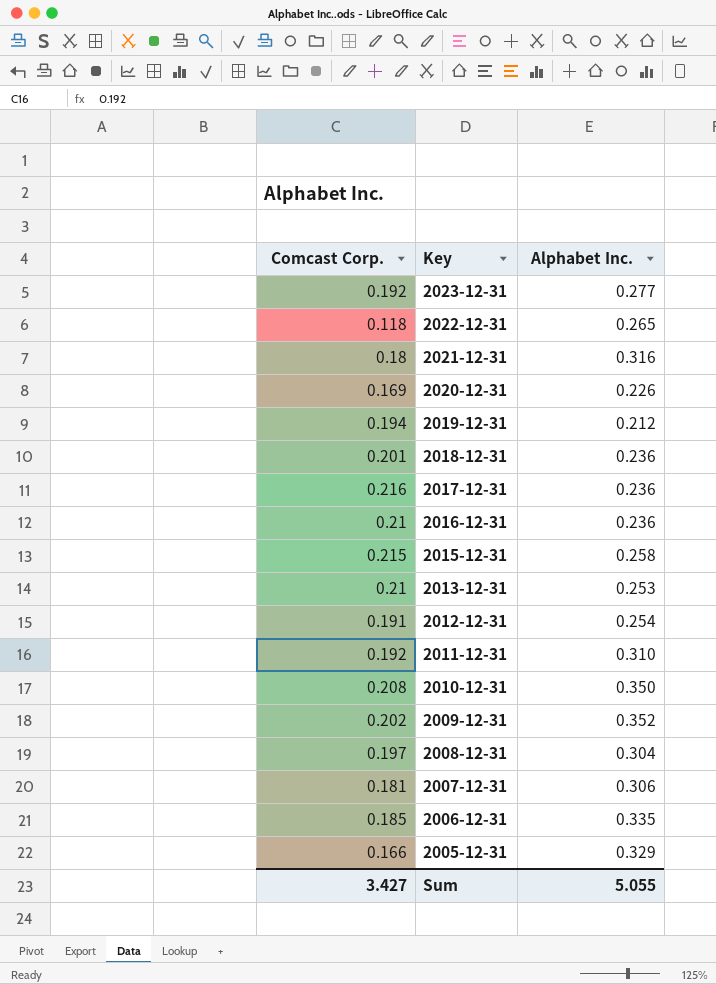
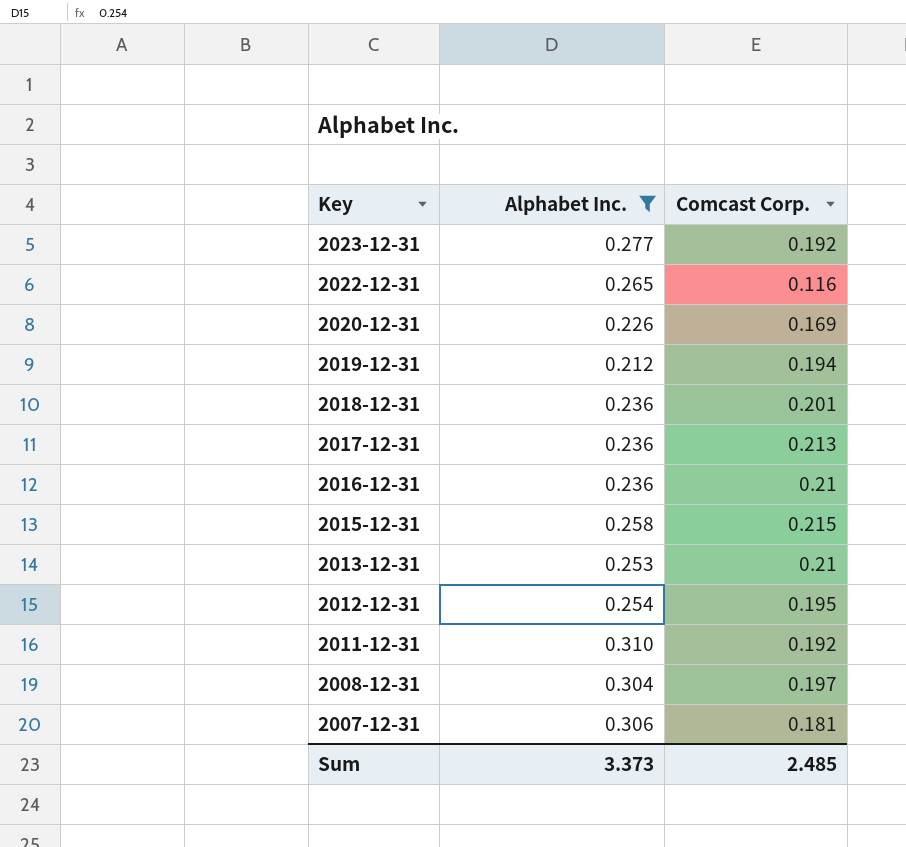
filter: none -> Alphabet Inc. <= 0.310
column Comcast Corp. | position: 1 -> 3
2022-12-31 | Comcast Corp.: 0.118 -> 0.116
2017-12-31 | Comcast Corp.: 0.216 -> 0.213
2012-12-31 | Comcast Corp.: 0.191 -> 0.195
Sum | Alphabet Inc.: 5.055 -> 3.373
Sum | Comcast Corp.: 3.427 -> 2.485

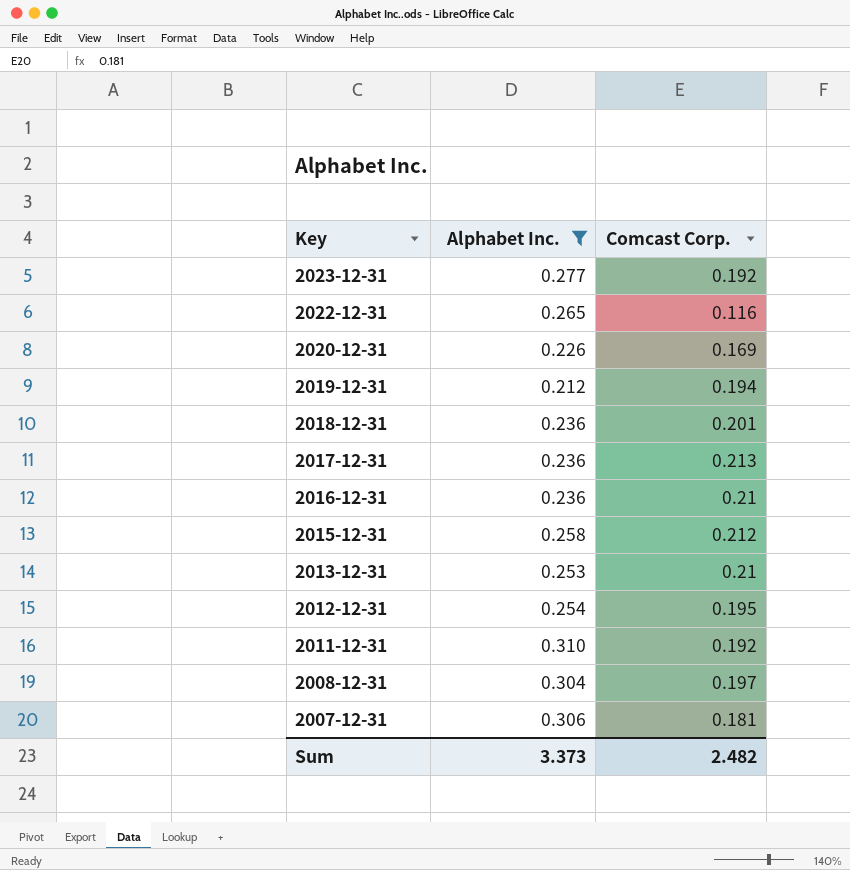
2015-12-31 | Comcast Corp.: 0.215 -> 0.212
Sum | Comcast Corp.: 2.485 -> 2.482

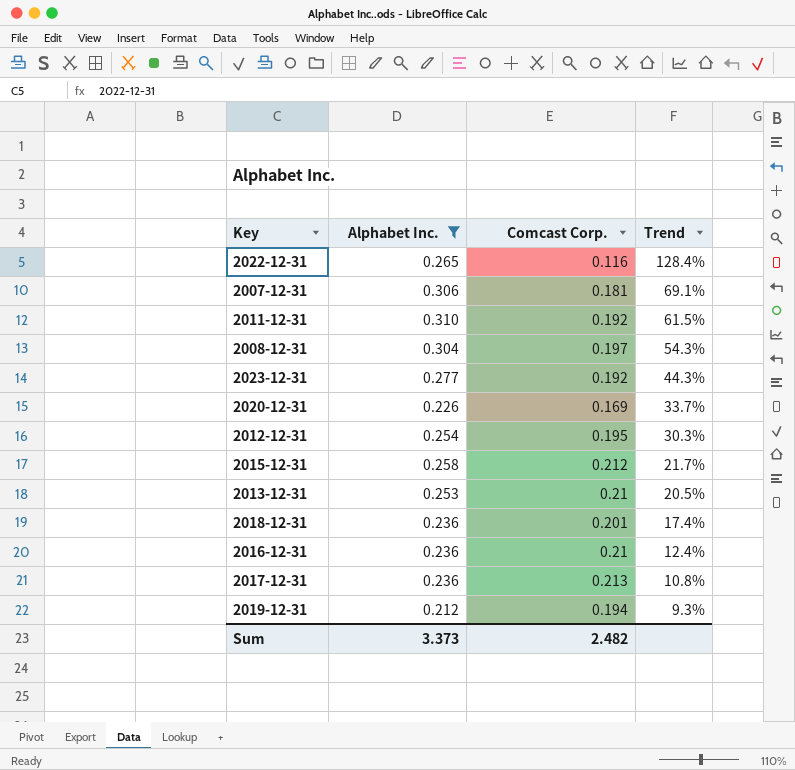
row order: Key descending -> Trend descending
column Trend | formula: none -> ([Alphabet Inc.] - [Comcast Corp.]) / [Comcast Corp.]

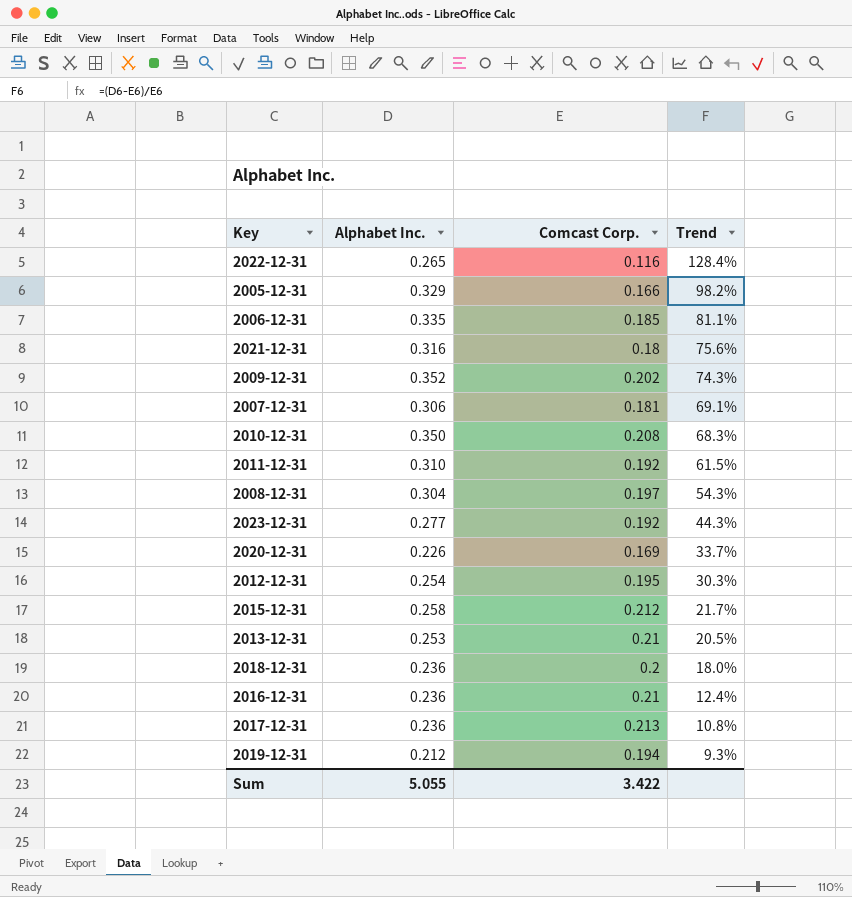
filter: Alphabet Inc. <= 0.310 -> none
2018-12-31 | Comcast Corp.: 0.201 -> 0.2
2018-12-31 | Trend: 17.4% -> 18.0%
Sum | Alphabet Inc.: 3.373 -> 5.055
Sum | Comcast Corp.: 2.482 -> 3.422

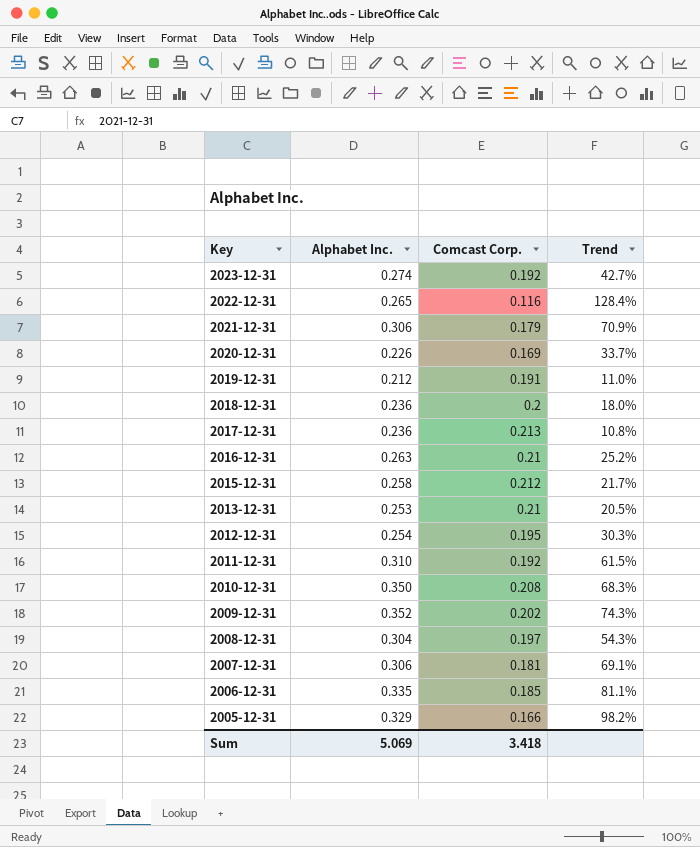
row order: Trend descending -> Key descending
2023-12-31 | Alphabet Inc.: 0.277 -> 0.274
2023-12-31 | Trend: 44.3% -> 42.7%
2021-12-31 | Alphabet Inc.: 0.316 -> 0.306
2021-12-31 | Comcast Corp.: 0.18 -> 0.179
2021-12-31 | Trend: 75.6% -> 70.9%
2019-12-31 | Comcast Corp.: 0.194 -> 0.191
2019-12-31 | Trend: 9.3% -> 11.0%
2016-12-31 | Alphabet Inc.: 0.236 -> 0.263
2016-12-31 | Trend: 12.4% -> 25.2%
Sum | Alphabet Inc.: 5.055 -> 5.069
Sum | Comcast Corp.: 3.422 -> 3.418

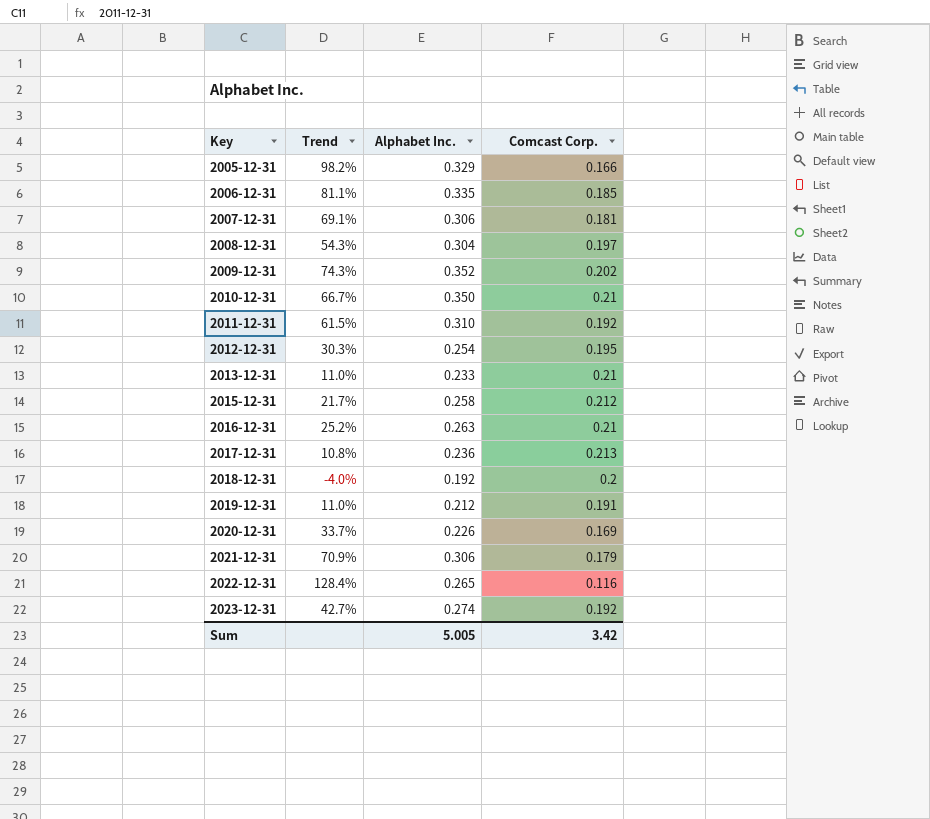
row order: Key descending -> Key ascending
column Trend | position: 4 -> 2
2010-12-31 | Trend: 68.3% -> 66.7%
2010-12-31 | Comcast Corp.: 0.208 -> 0.21
2013-12-31 | Trend: 20.5% -> 11.0%
2013-12-31 | Alphabet Inc.: 0.253 -> 0.233
2018-12-31 | Trend: 18.0% -> -4.0%
2018-12-31 | Alphabet Inc.: 0.236 -> 0.192
Sum | Alphabet Inc.: 5.069 -> 5.005
Sum | Comcast Corp.: 3.418 -> 3.42

